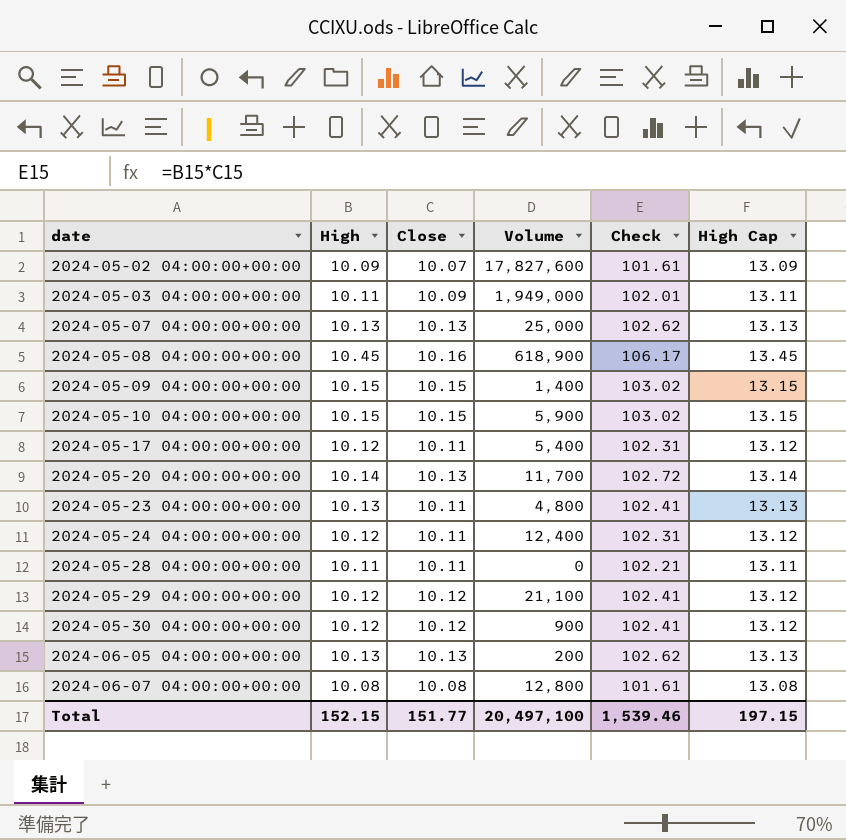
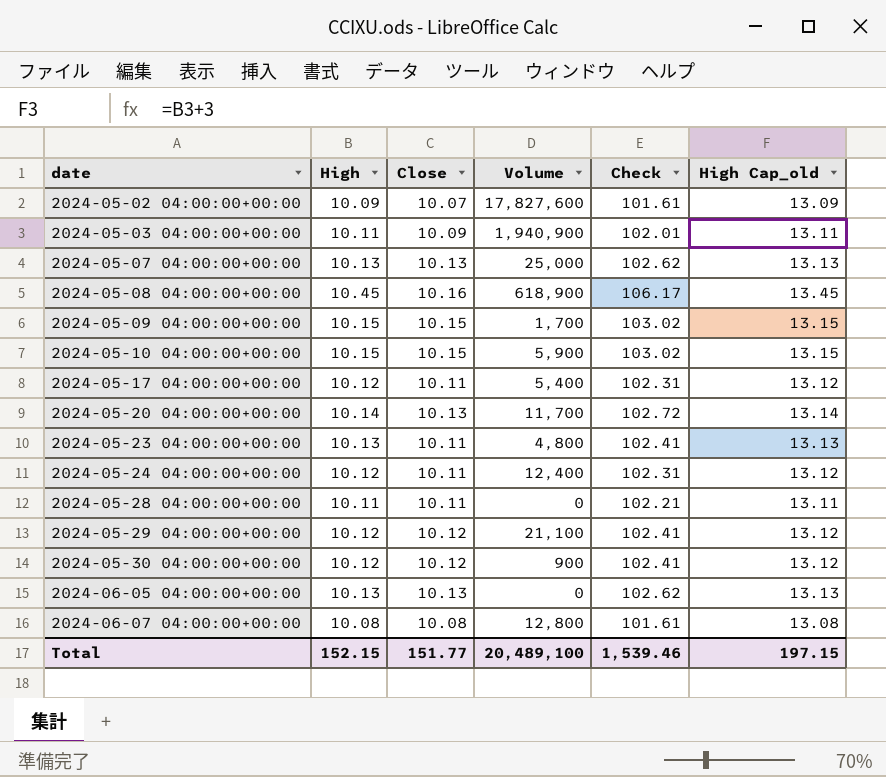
column name: High Cap -> High Cap_old
2024-05-03 04:00:00+00:00 | Volume: 1,949,000 -> 1,940,900
2024-05-09 04:00:00+00:00 | Volume: 1,400 -> 1,700
2024-06-05 04:00:00+00:00 | Volume: 200 -> 0
Total | Volume: 20,497,100 -> 20,489,100

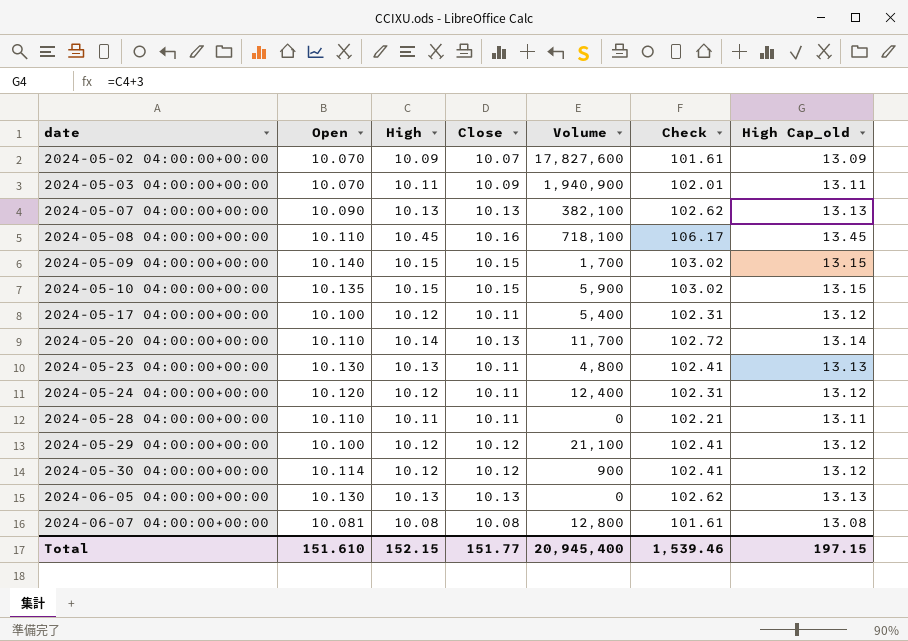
column Open | position: none -> 2
2024-05-07 04:00:00+00:00 | Volume: 25,000 -> 382,100
2024-05-08 04:00:00+00:00 | Volume: 618,900 -> 718,100
Total | Volume: 20,489,100 -> 20,945,400

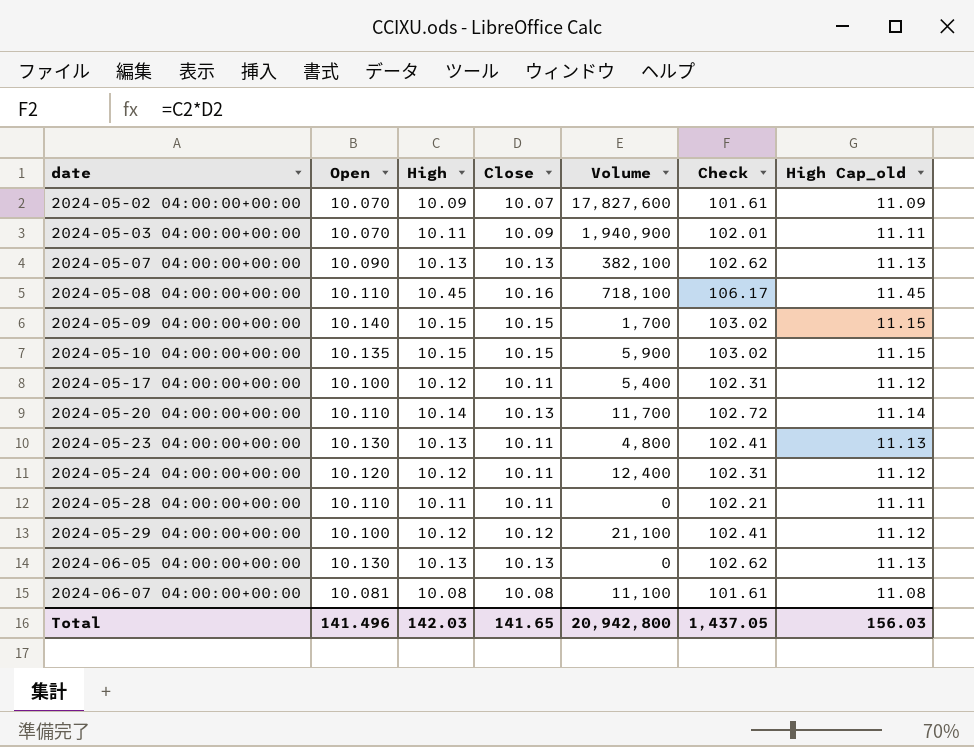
column High Cap_old | formula: [High] + 3 -> [High] + 1
row 2024-05-30 04:00:00+00:00: 10.114 | 10.12 | 10.12 | 900 | 102.41 | 13.12 -> none
2024-06-07 04:00:00+00:00 | Volume: 12,800 -> 11,100
Total | Open: 151.610 -> 141.496
Total | High: 152.15 -> 142.03
Total | Close: 151.77 -> 141.65
Total | Volume: 20,945,400 -> 20,942,800
Total | Check: 1,539.46 -> 1,437.05
Total | High Cap_old: 197.15 -> 156.03

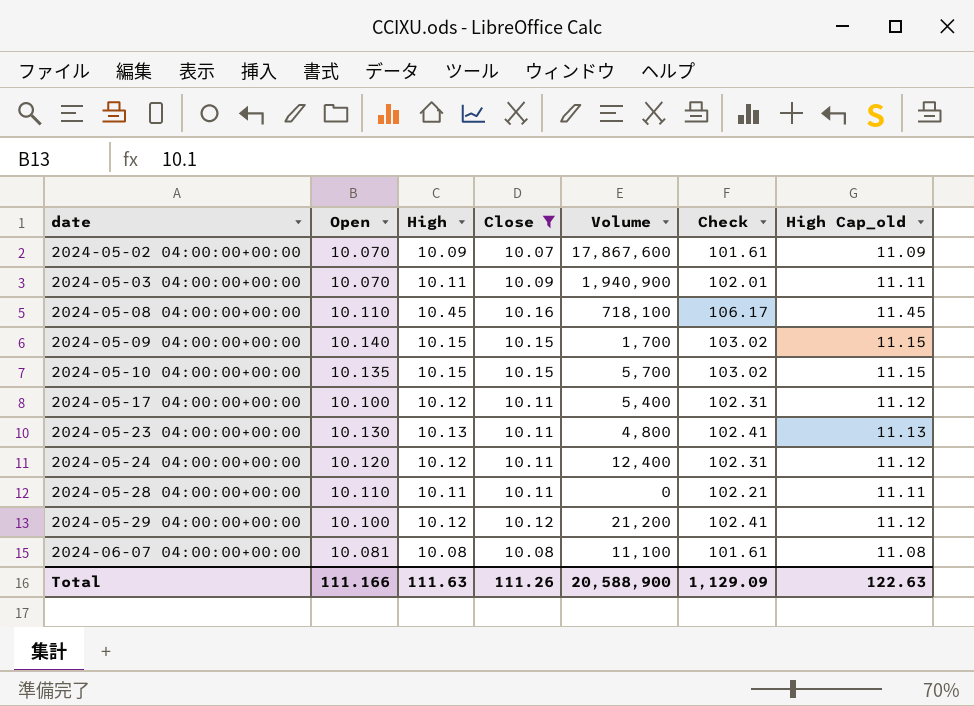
filter: none -> Close != 10.13
2024-05-02 04:00:00+00:00 | Volume: 17,827,600 -> 17,867,600
2024-05-10 04:00:00+00:00 | Volume: 5,900 -> 5,700
2024-05-29 04:00:00+00:00 | Volume: 21,100 -> 21,200
Total | Open: 141.496 -> 111.166
Total | High: 142.03 -> 111.63
Total | Close: 141.65 -> 111.26
Total | Volume: 20,942,800 -> 20,588,900
Total | Check: 1,437.05 -> 1,129.09
Total | High Cap_old: 156.03 -> 122.63

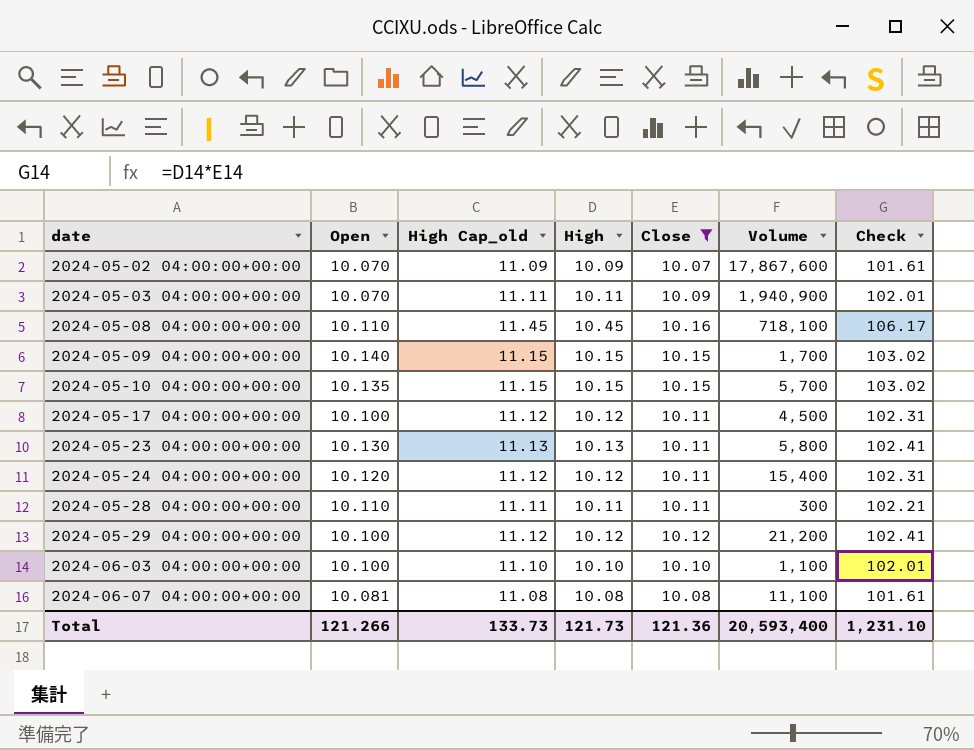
column High Cap_old | position: 7 -> 3
2024-05-17 04:00:00+00:00 | Volume: 5,400 -> 4,500
2024-05-23 04:00:00+00:00 | Volume: 4,800 -> 5,800
2024-05-24 04:00:00+00:00 | Volume: 12,400 -> 15,400
2024-05-28 04:00:00+00:00 | Volume: 0 -> 300
row 2024-06-03 04:00:00+00:00: none -> 10.100 | 11.10 | 10.10 | 10.10 | 1,100 | 102.01
Total | Open: 111.166 -> 121.266
Total | High Cap_old: 122.63 -> 133.73
Total | High: 111.63 -> 121.73
Total | Close: 111.26 -> 121.36
Total | Volume: 20,588,900 -> 20,593,400
Total | Check: 1,129.09 -> 1,231.10

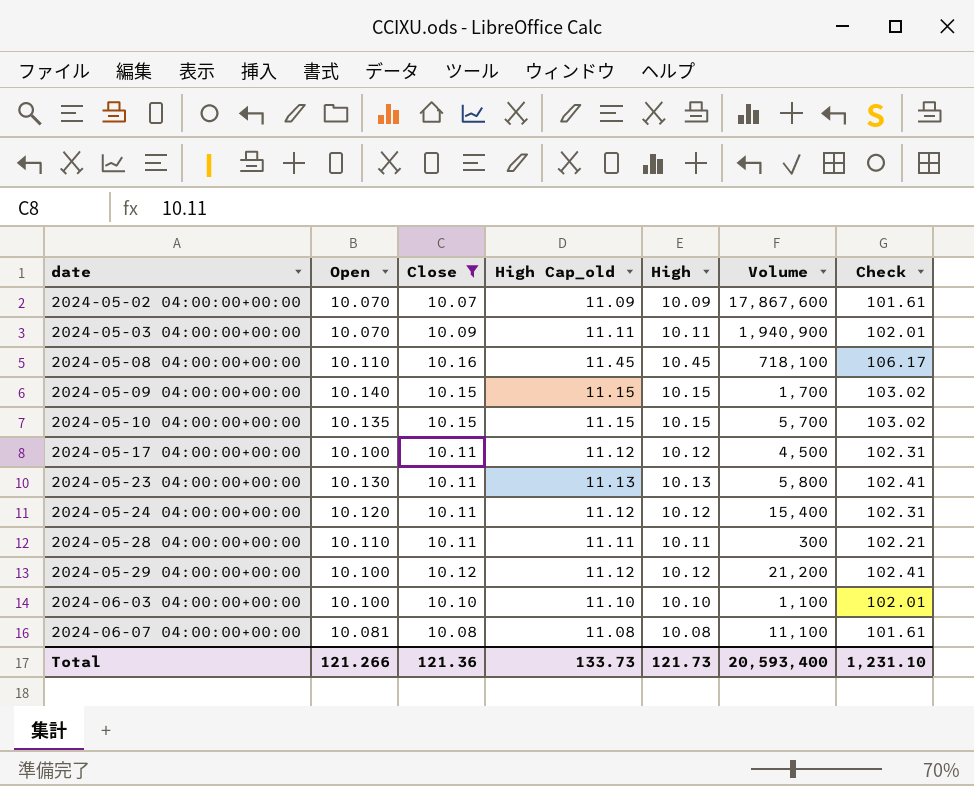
column Close | position: 5 -> 3

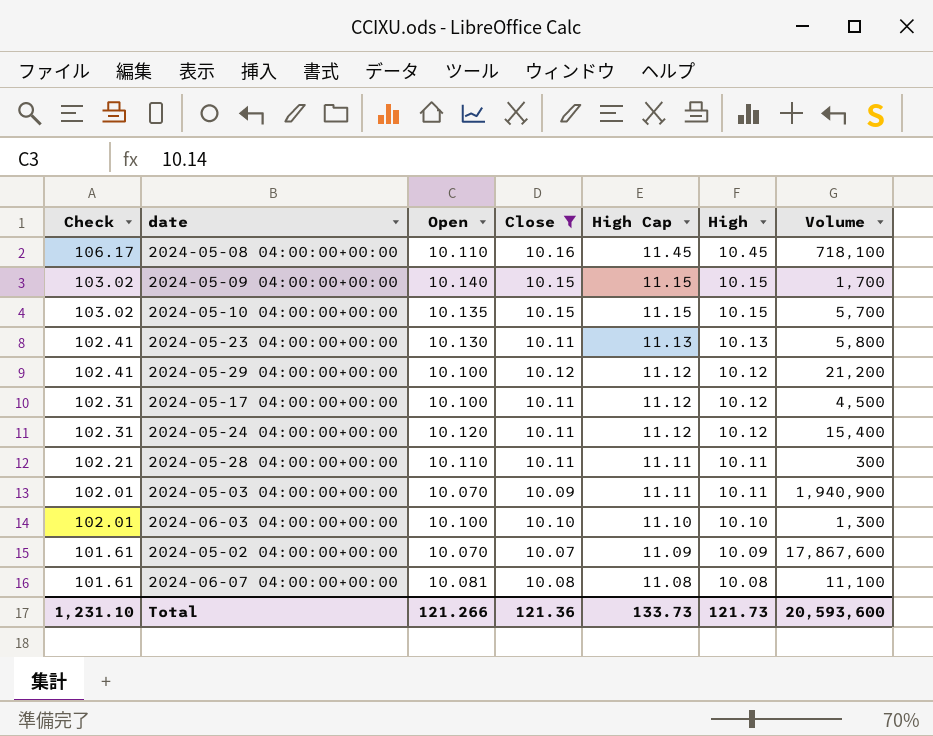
row order: date ascending -> Check descending
column Check | position: 7 -> 1
column name: High Cap_old -> High Cap
2024-06-03 04:00:00+00:00 | Volume: 1,100 -> 1,300
Total | Volume: 20,593,400 -> 20,593,600

